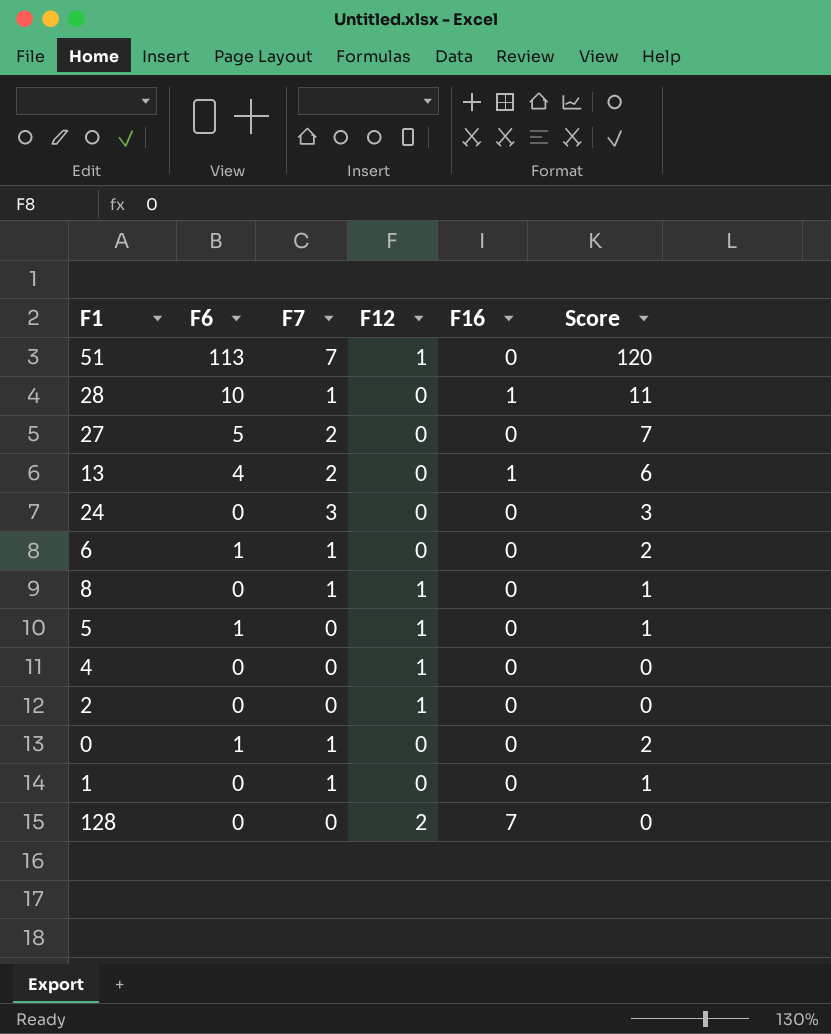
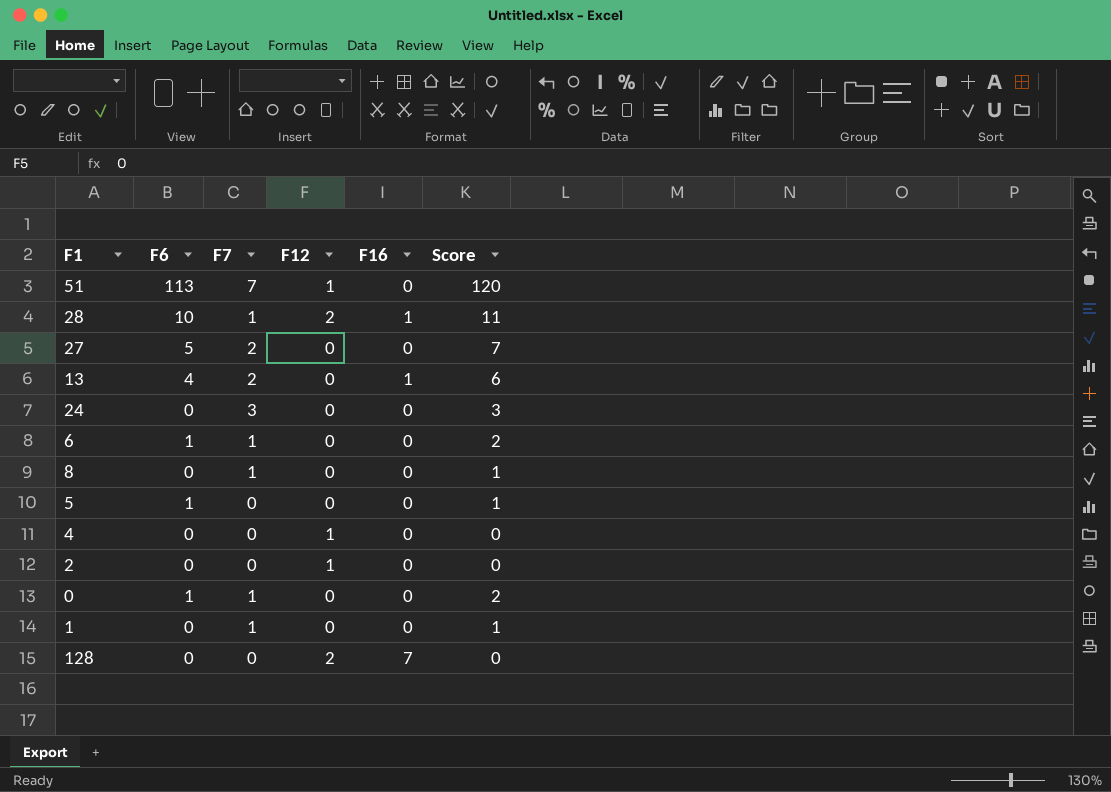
28 | F12: 0 -> 2
8 | F12: 1 -> 0
5 | F12: 1 -> 0

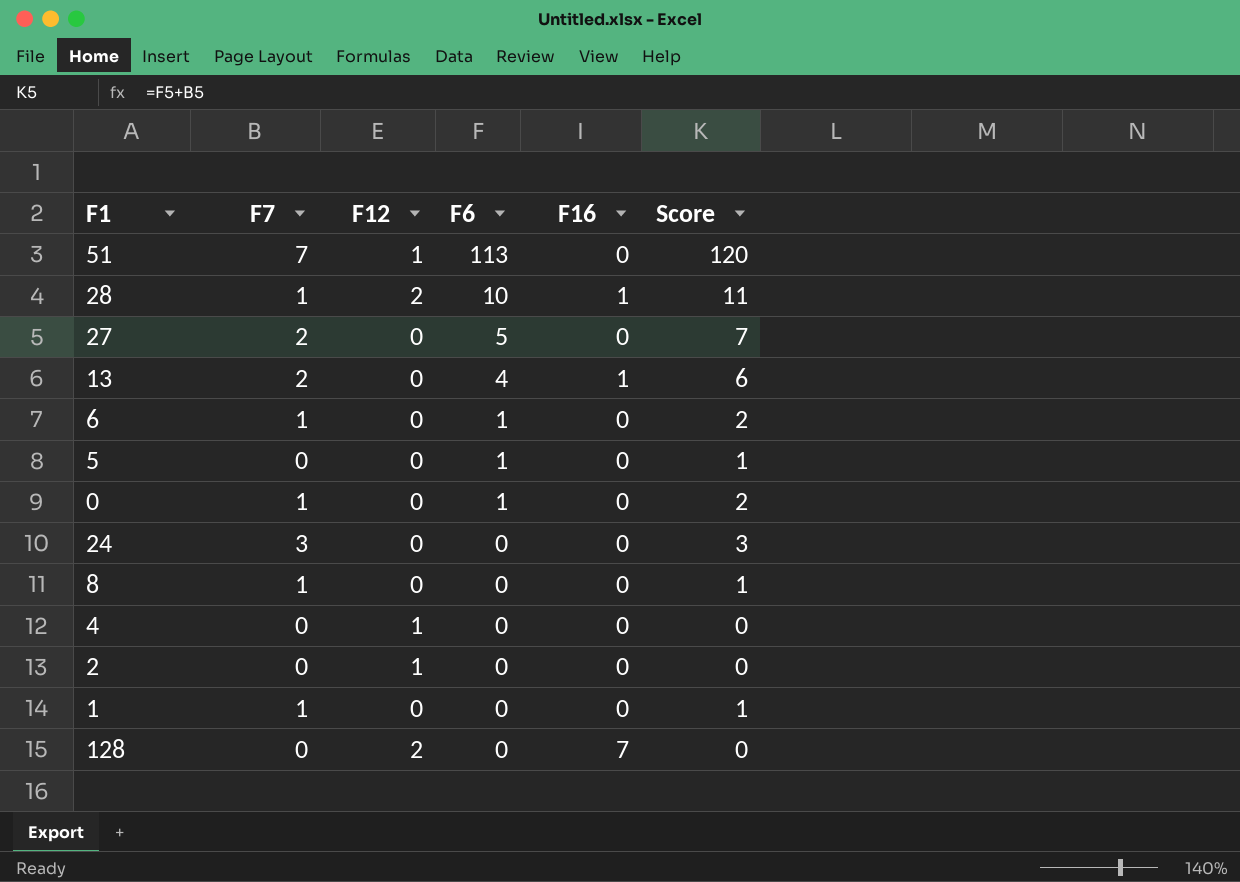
row order: none -> F6 descending
column F6 | position: 2 -> 4

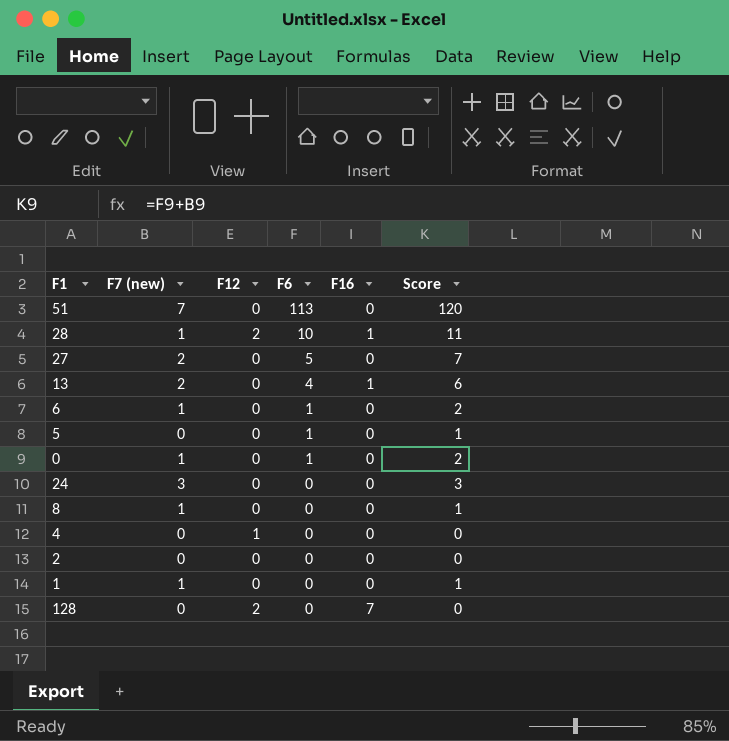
column name: F7 -> F7 (new)
51 | F12: 1 -> 0
2 | F12: 1 -> 0

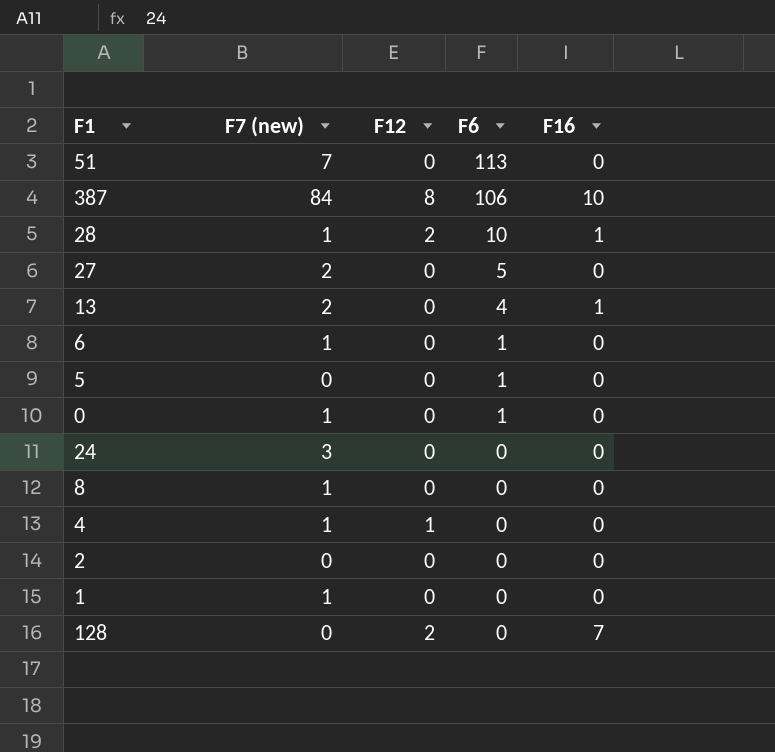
column Score | formula: [F7 (new)] + [F6] -> none
row 387: none -> 84 | 8 | 106 | 10
4 | F7 (new): 0 -> 1

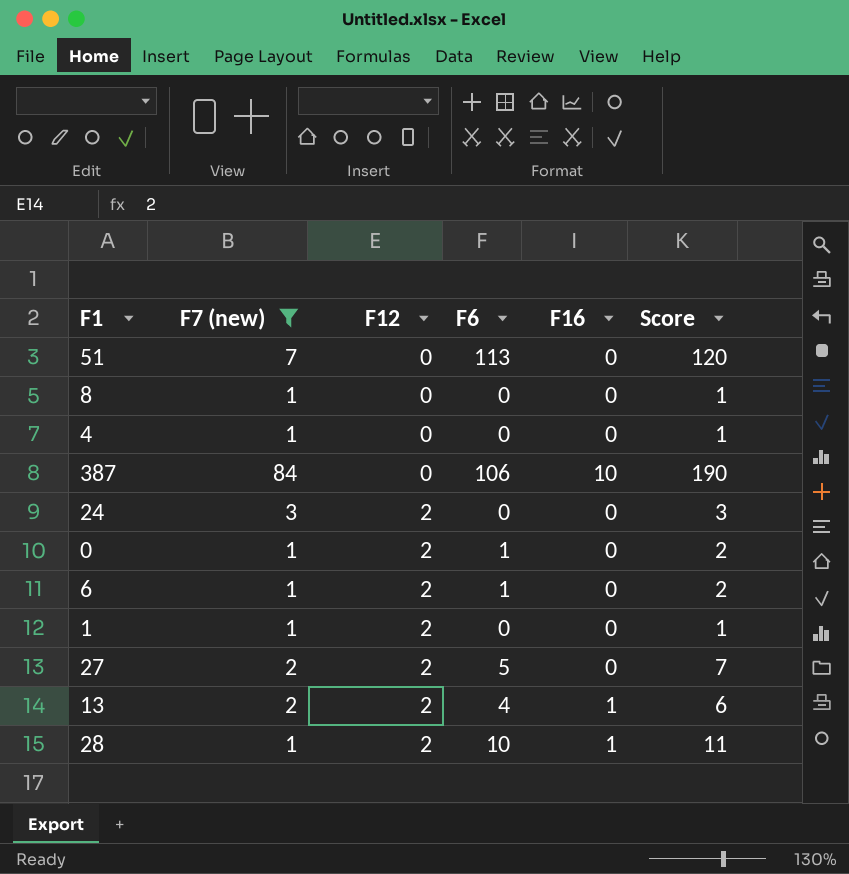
filter: none -> F7 (new) != 0
row order: F6 descending -> F12 ascending
column Score | formula: none -> [F7 (new)] + [F6]
4 | F12: 1 -> 0
387 | F12: 8 -> 0
24 | F12: 0 -> 2
0 | F12: 0 -> 2
6 | F12: 0 -> 2
1 | F12: 0 -> 2
27 | F12: 0 -> 2
13 | F12: 0 -> 2

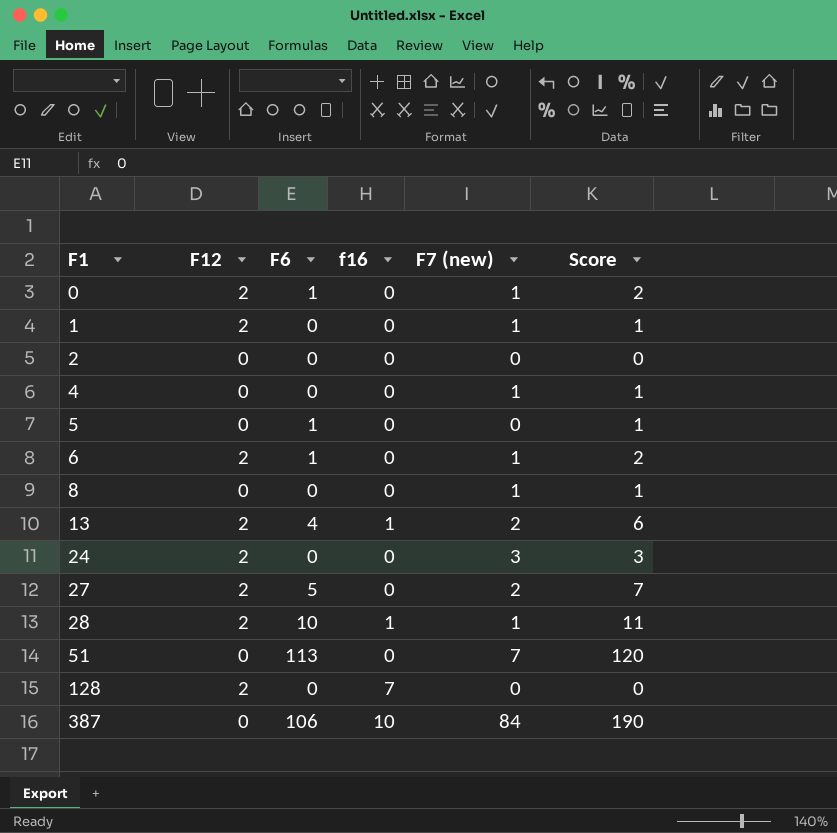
filter: F7 (new) != 0 -> none
row order: F12 ascending -> F1 ascending
column name: F16 -> f16
column F7 (new) | position: 2 -> 5

